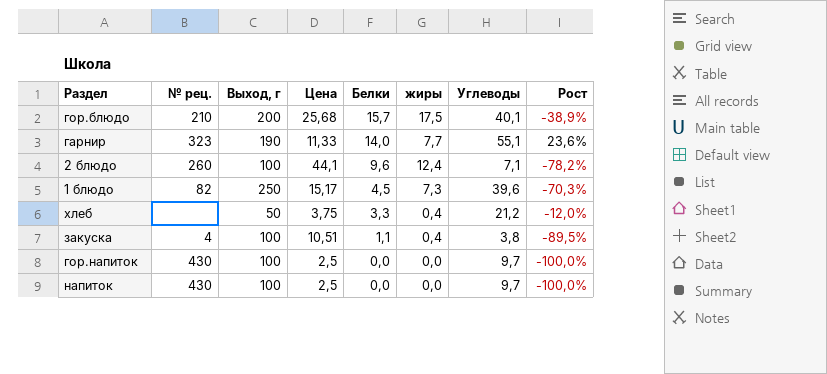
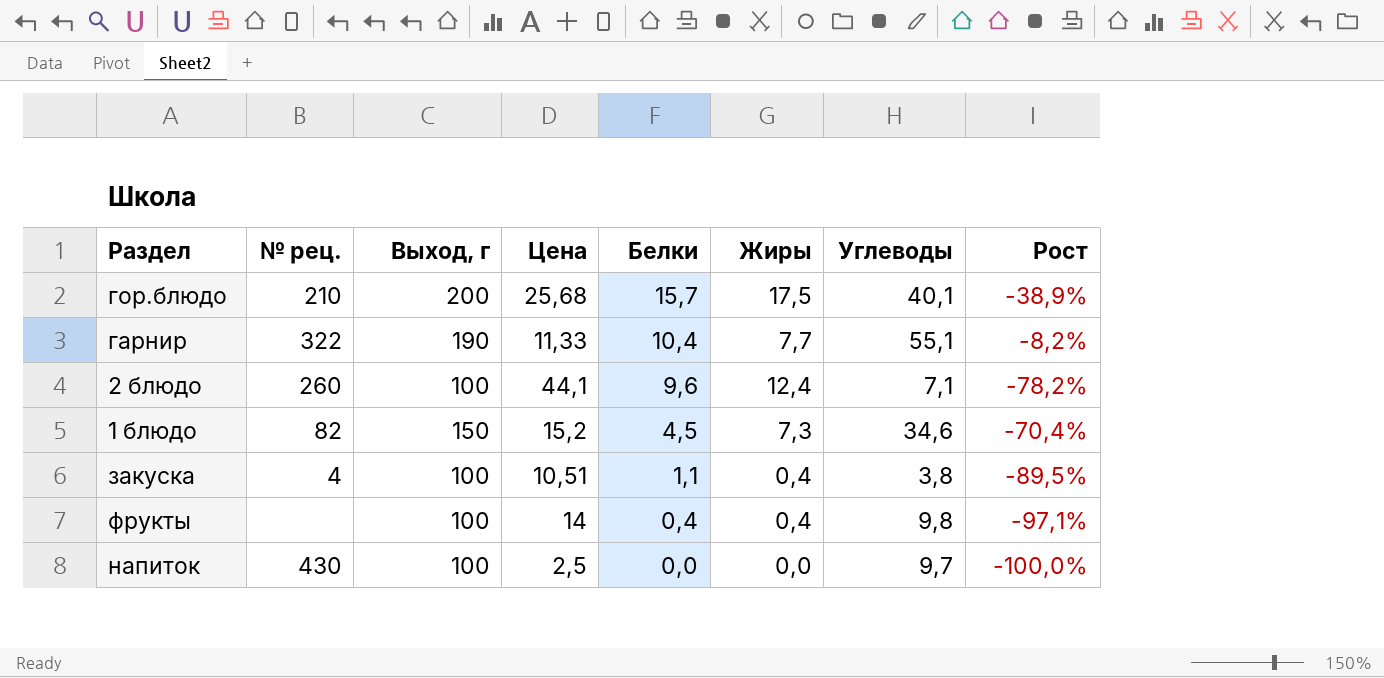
column name: жиры -> Жиры
row хлеб: none | 50 | 3,75 | 3,3 | 0,4 | 21,2 | -12,0% -> none
row гор.напиток: 430 | 100 | 2,5 | 0,0 | 0,0 | 9,7 | -100,0% -> none
гарнир | № рец.: 323 -> 322
гарнир | Белки: 14,0 -> 10,4
гарнир | Рост: 23,6% -> -8,2%
1 блюдо | Выход, г: 250 -> 150
1 блюдо | Цена: 15,17 -> 15,2
1 блюдо | Углеводы: 39,6 -> 34,6
1 блюдо | Рост: -70,3% -> -70,4%
row фрукты: none -> none | 100 | 14 | 0,4 | 0,4 | 9,8 | -97,1%

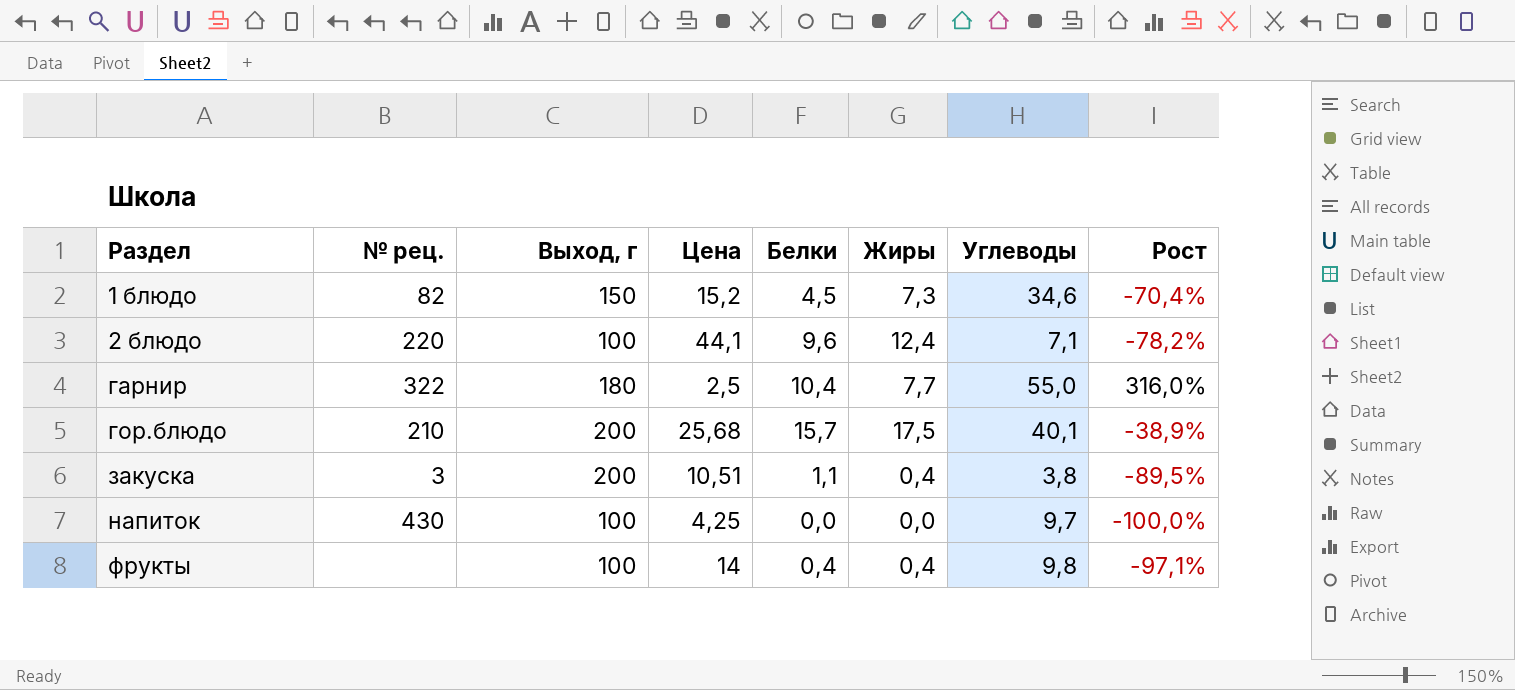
row order: Белки descending -> Раздел ascending
2 блюдо | № рец.: 260 -> 220
гарнир | Выход, г: 190 -> 180
гарнир | Цена: 11,33 -> 2,5
гарнир | Углеводы: 55,1 -> 55,0
гарнир | Рост: -8,2% -> 316,0%
закуска | № рец.: 4 -> 3
закуска | Выход, г: 100 -> 200
напиток | Цена: 2,5 -> 4,25

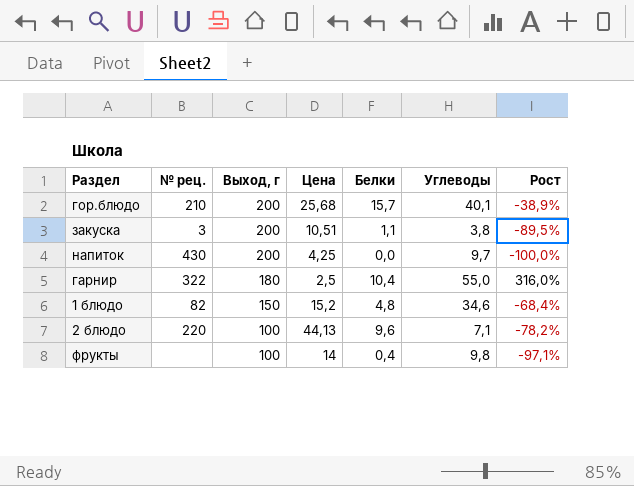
row order: Раздел ascending -> Выход, г descending
column Жиры | position: 6 -> none
напиток | Выход, г: 100 -> 200
1 блюдо | Белки: 4,5 -> 4,8
1 блюдо | Рост: -70,4% -> -68,4%
2 блюдо | Цена: 44,1 -> 44,13

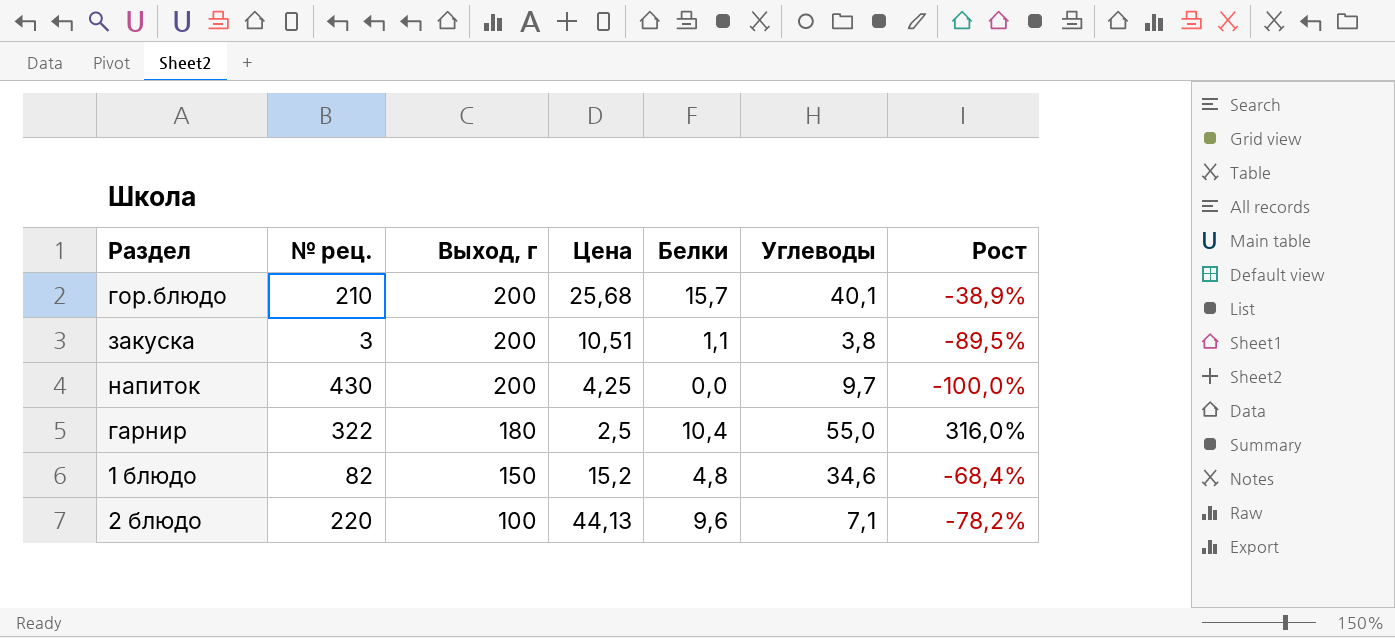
row фрукты: none | 100 | 14 | 0,4 | 9,8 | -97,1% -> none

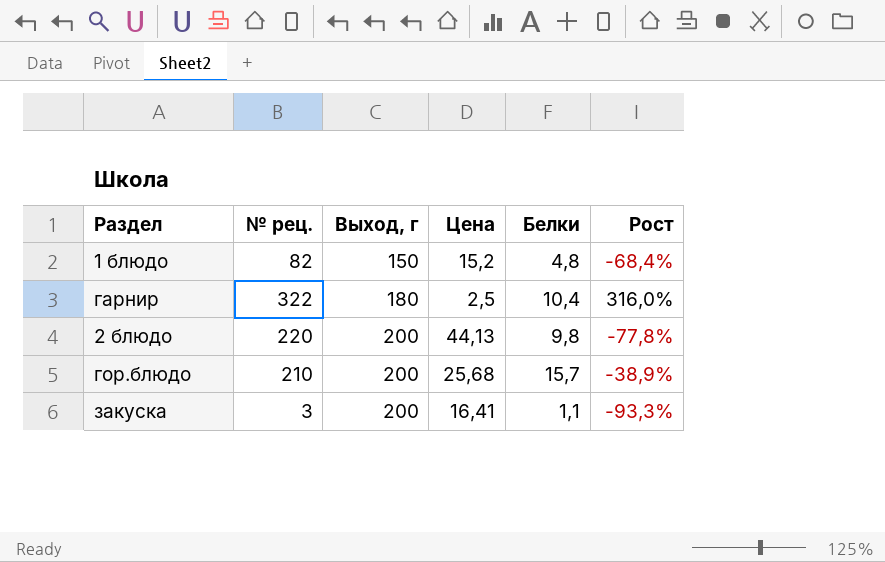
row order: Выход, г descending -> Выход, г ascending
column Углеводы | position: 6 -> none
row напиток: 430 | 200 | 4,25 | 0,0 | 9,7 | -100,0% -> none
2 блюдо | Выход, г: 100 -> 200
2 блюдо | Белки: 9,6 -> 9,8
2 блюдо | Рост: -78,2% -> -77,8%
закуска | Цена: 10,51 -> 16,41
закуска | Рост: -89,5% -> -93,3%

